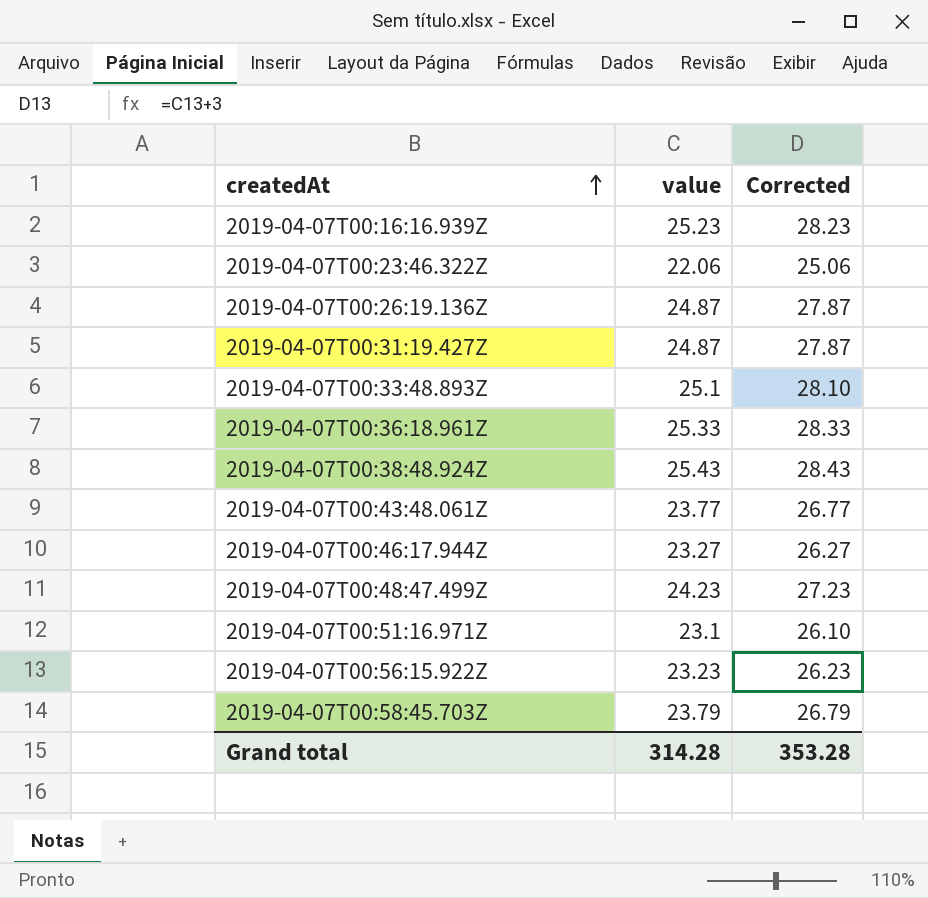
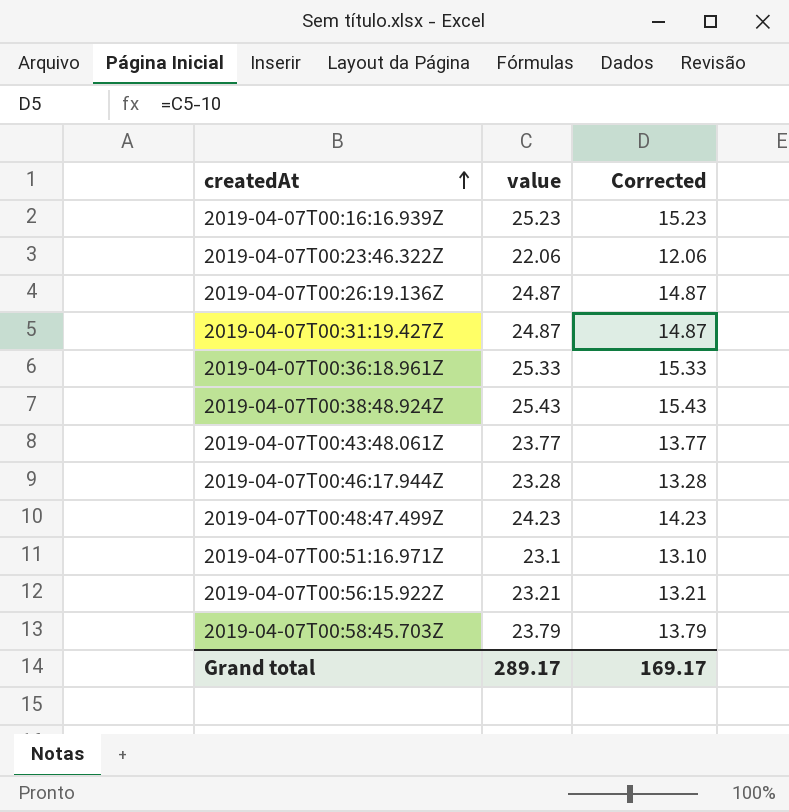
column Corrected | formula: [value] + 3 -> [value] - 10
row 2019-04-07T00:33:48.893Z: 25.1 | 28.10 -> none
2019-04-07T00:46:17.944Z | value: 23.27 -> 23.28
2019-04-07T00:56:15.922Z | value: 23.23 -> 23.21
Grand total | value: 314.28 -> 289.17
Grand total | Corrected: 353.28 -> 169.17

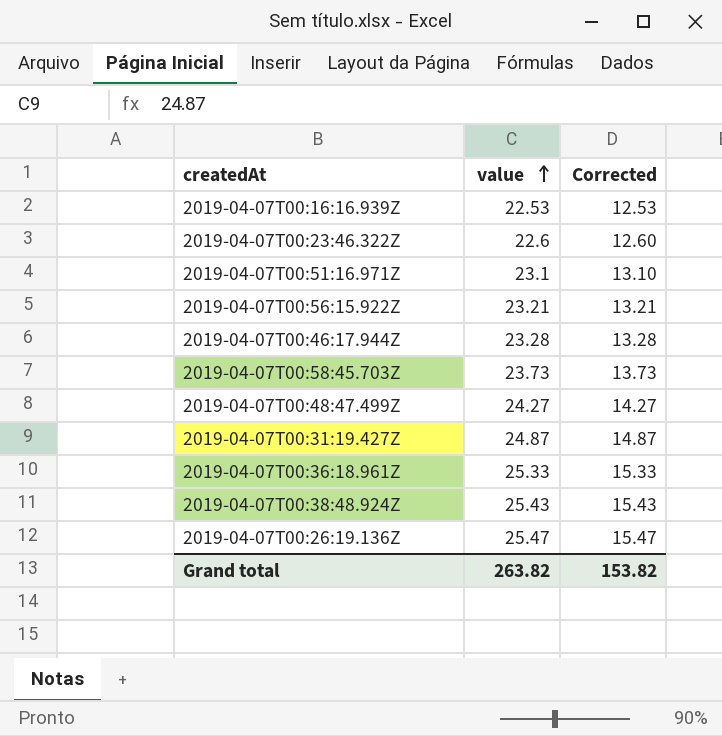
row order: createdAt ascending -> value ascending
row 2019-04-07T00:43:48.061Z: 23.77 | 13.77 -> none
2019-04-07T00:16:16.939Z | value: 25.23 -> 22.53
2019-04-07T00:16:16.939Z | Corrected: 15.23 -> 12.53
2019-04-07T00:23:46.322Z | value: 22.06 -> 22.6
2019-04-07T00:23:46.322Z | Corrected: 12.06 -> 12.60
2019-04-07T00:58:45.703Z | value: 23.79 -> 23.73
2019-04-07T00:58:45.703Z | Corrected: 13.79 -> 13.73
2019-04-07T00:48:47.499Z | value: 24.23 -> 24.27
2019-04-07T00:48:47.499Z | Corrected: 14.23 -> 14.27
2019-04-07T00:26:19.136Z | value: 24.87 -> 25.47
2019-04-07T00:26:19.136Z | Corrected: 14.87 -> 15.47
Grand total | value: 289.17 -> 263.82
Grand total | Corrected: 169.17 -> 153.82

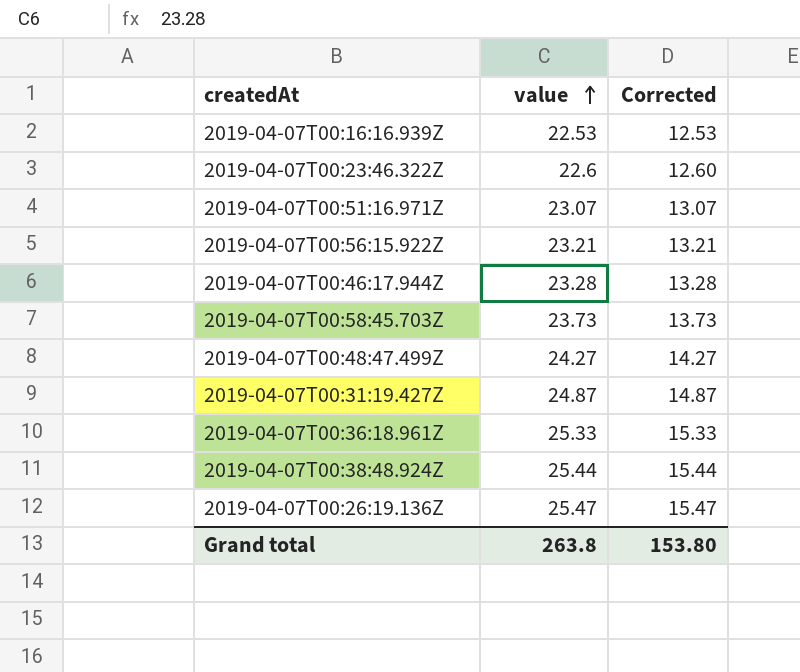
2019-04-07T00:51:16.971Z | value: 23.1 -> 23.07
2019-04-07T00:51:16.971Z | Corrected: 13.10 -> 13.07
2019-04-07T00:38:48.924Z | value: 25.43 -> 25.44
2019-04-07T00:38:48.924Z | Corrected: 15.43 -> 15.44
Grand total | value: 263.82 -> 263.8
Grand total | Corrected: 153.82 -> 153.80

